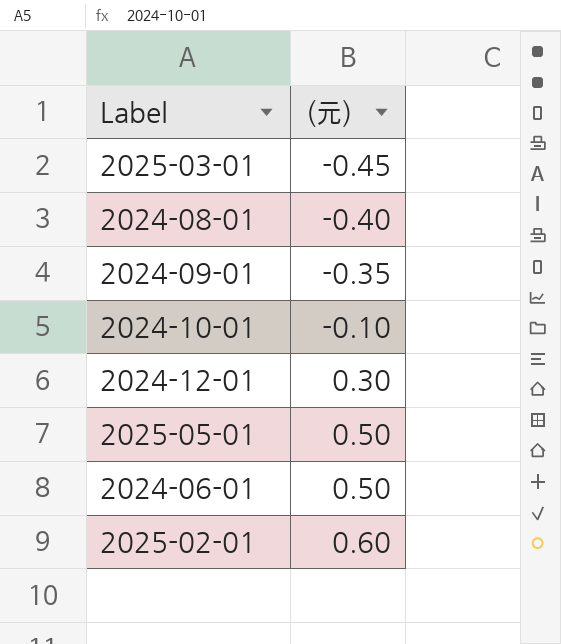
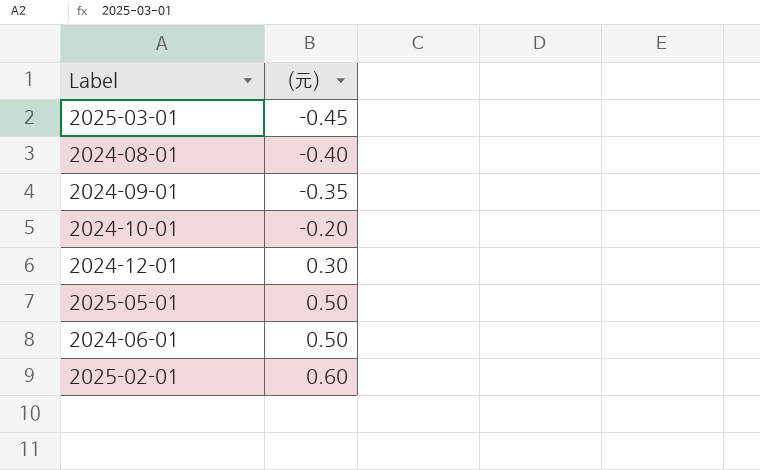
2024-10-01 | (元): -0.10 -> -0.20

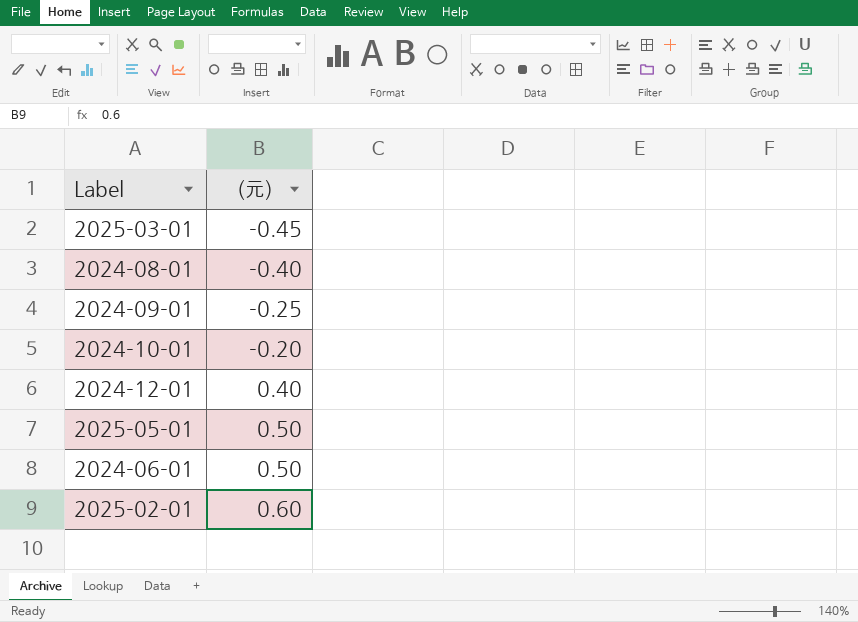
2024-09-01 | (元): -0.35 -> -0.25
2024-12-01 | (元): 0.30 -> 0.40

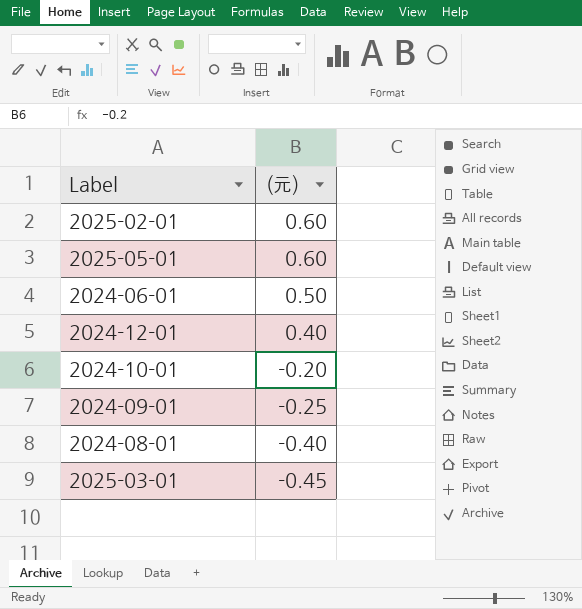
row order: (元) ascending -> (元) descending
2025-05-01 | (元): 0.50 -> 0.60

